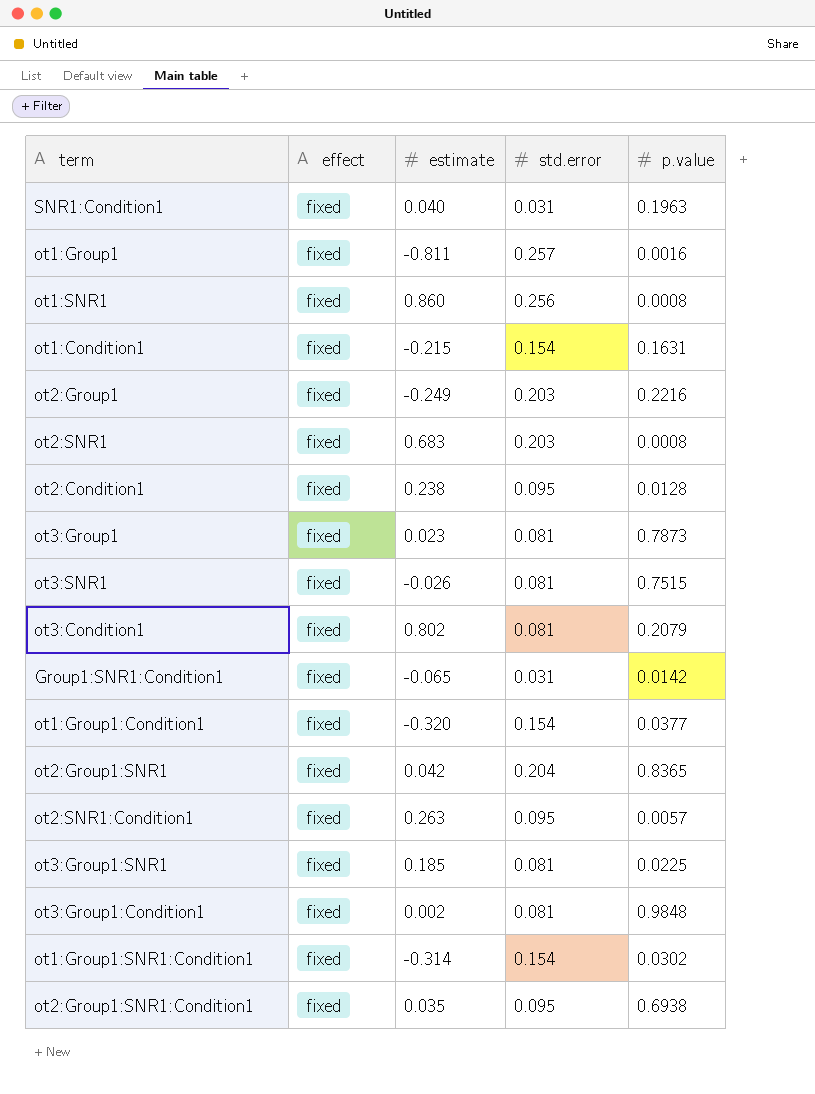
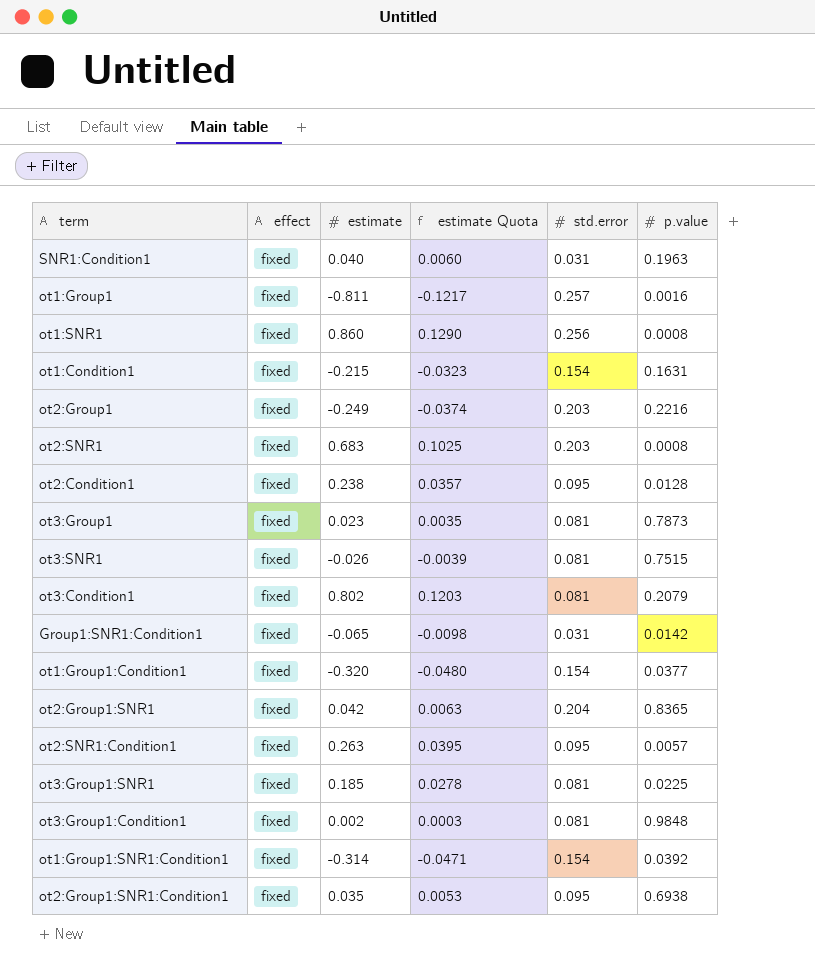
column estimate Quota | formula: none -> [estimate] * 0.15
ot1:Group1:SNR1:Condition1 | p.value: 0.0302 -> 0.0392

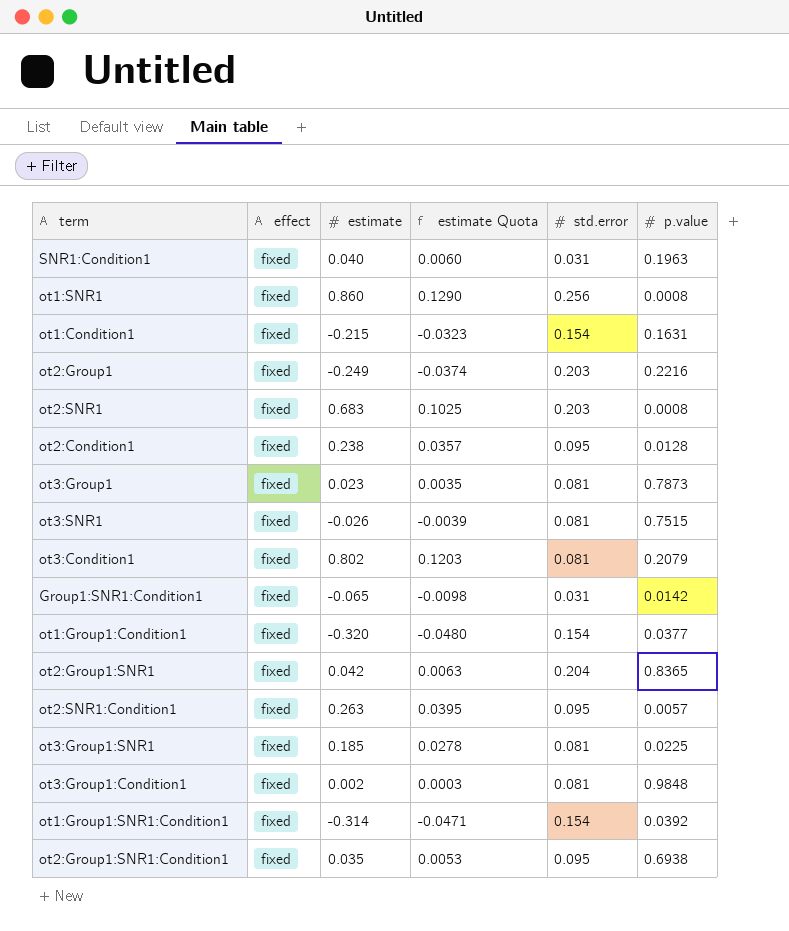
row ot1:Group1: fixed | -0.811 | -0.1217 | 0.257 | 0.0016 -> none

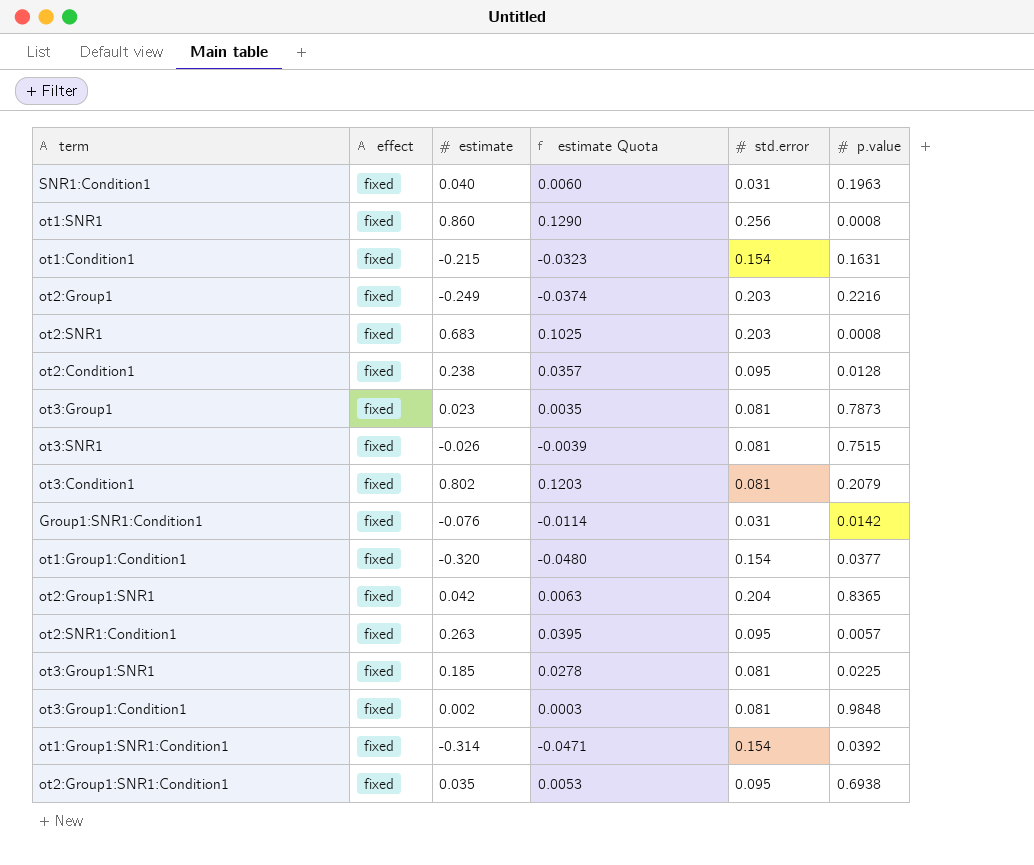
Group1:SNR1:Condition1 | estimate: -0.065 -> -0.076
Group1:SNR1:Condition1 | estimate Quota: -0.0098 -> -0.0114

